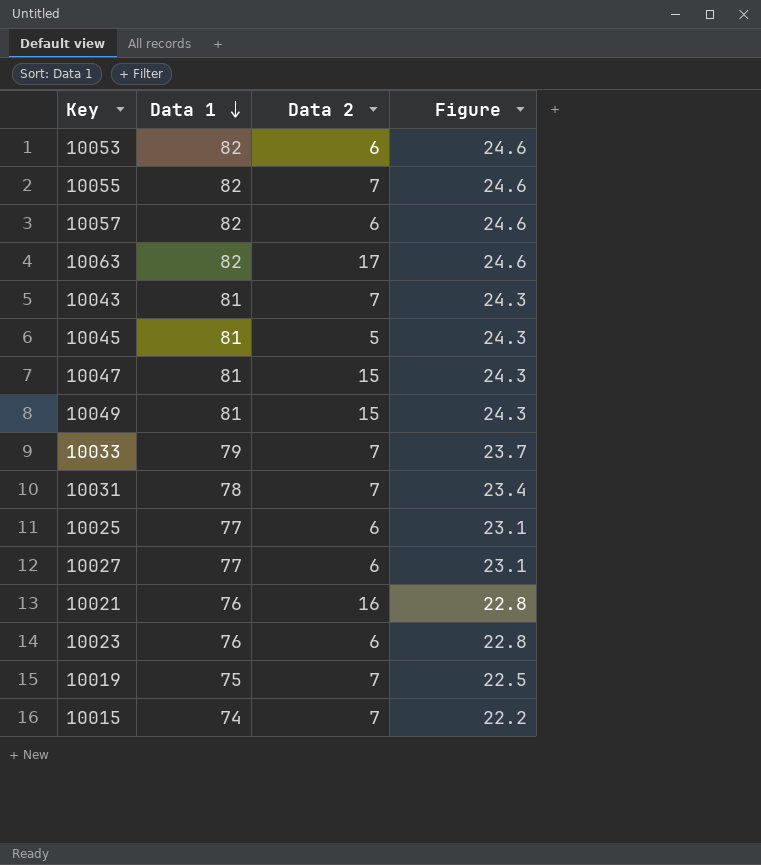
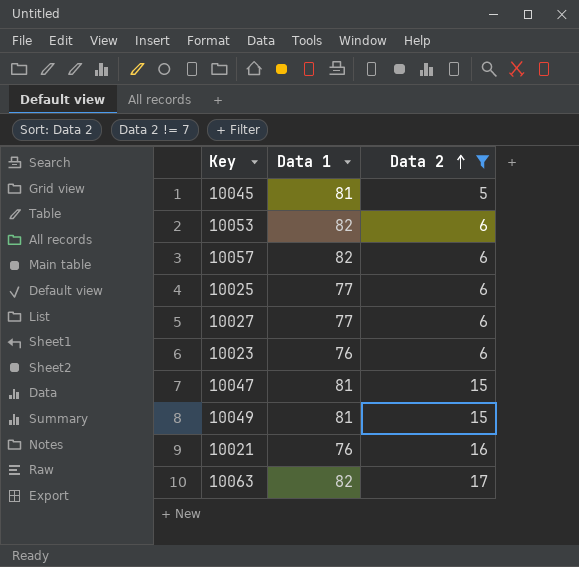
filter: none -> Data 2 != 7
row order: Data 1 descending -> Data 2 ascending
column Figure | formula: [Data 1] * 0.3 -> none

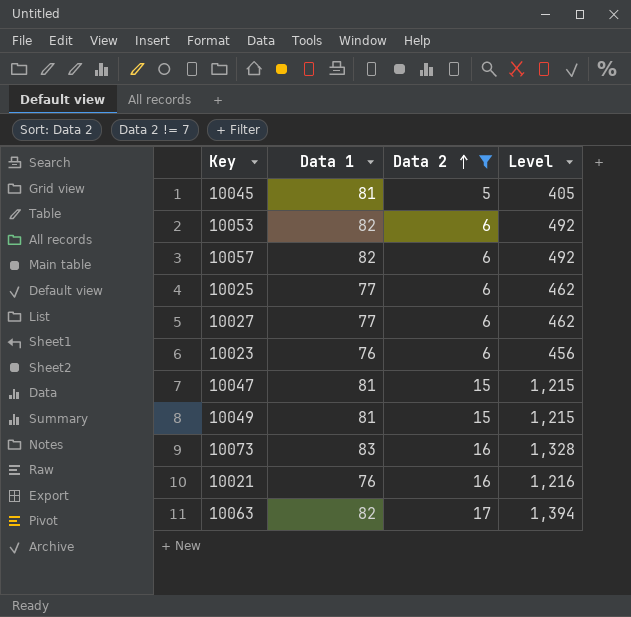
column Level | formula: none -> [Data 1] * [Data 2]
row 10073: none -> 83 | 16 | 1,328

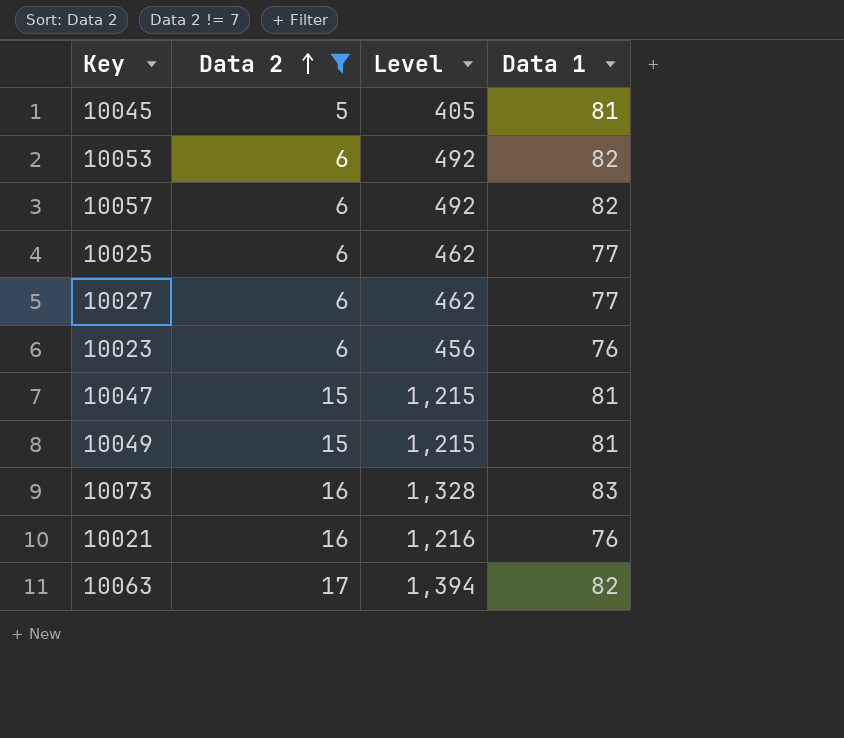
column Data 1 | position: 2 -> 4

